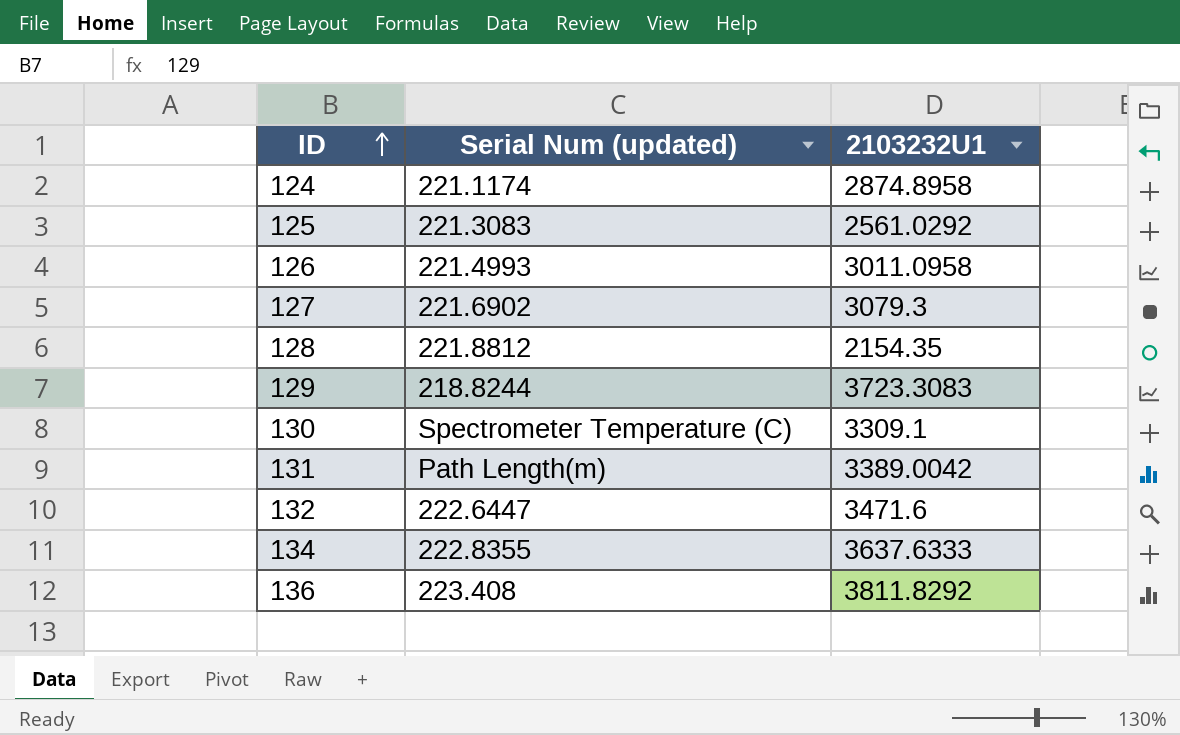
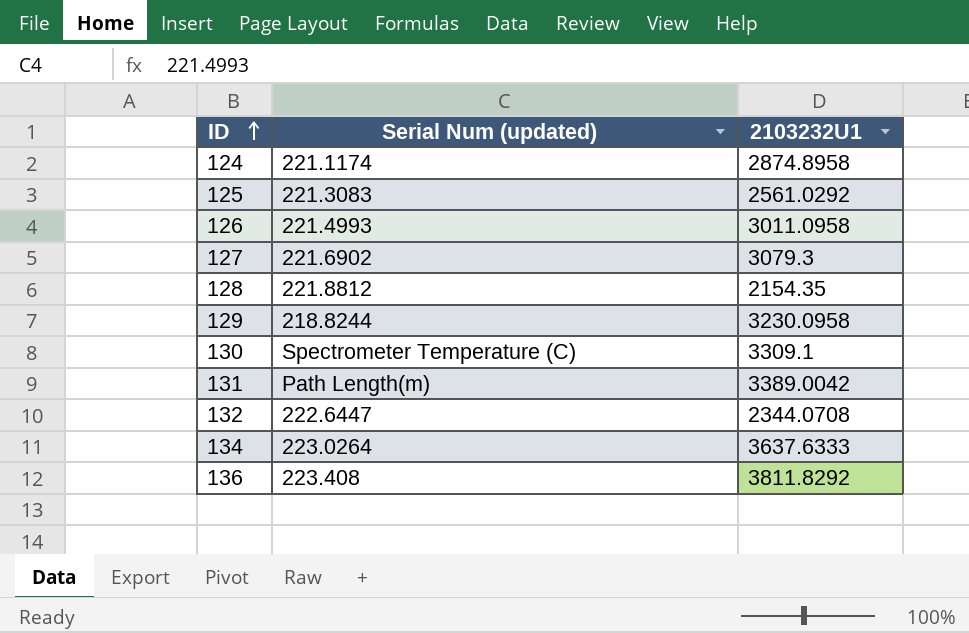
129 | 2103232U1: 3723.3083 -> 3230.0958
132 | 2103232U1: 3471.6 -> 2344.0708
134 | Serial Num (updated): 222.8355 -> 223.0264

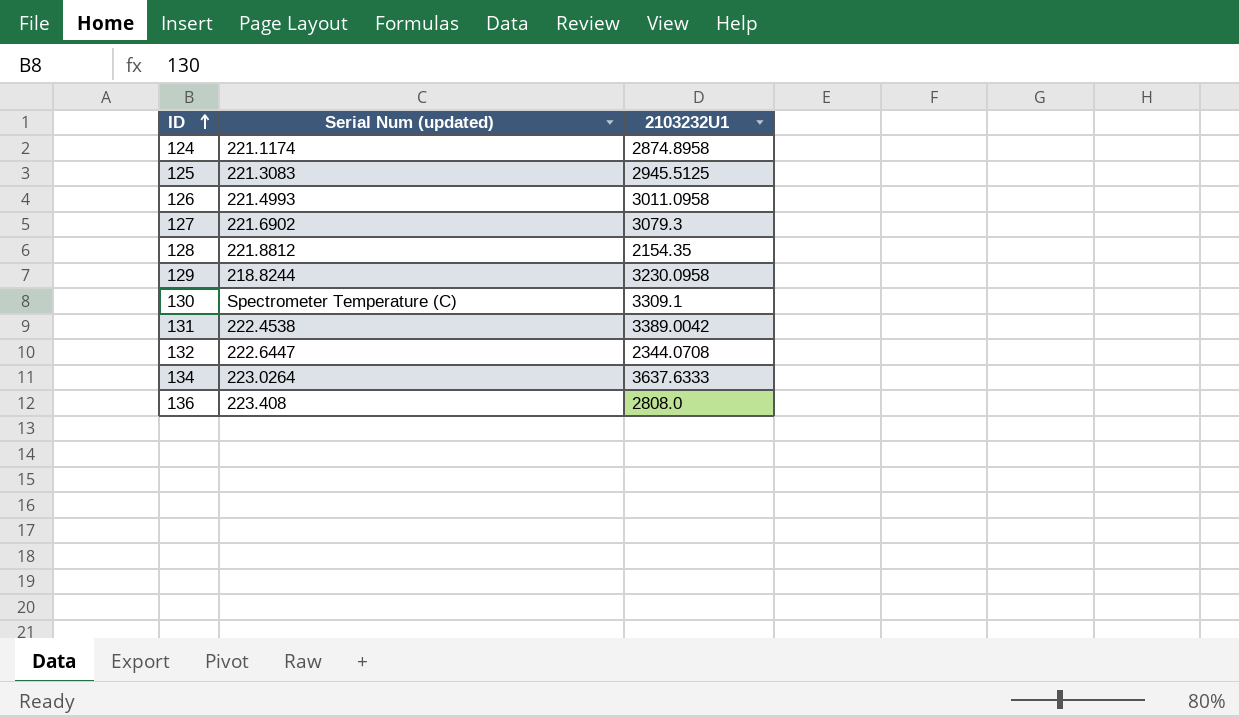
125 | 2103232U1: 2561.0292 -> 2945.5125
131 | Serial Num (updated): Path Length(m) -> 222.4538
136 | 2103232U1: 3811.8292 -> 2808.0

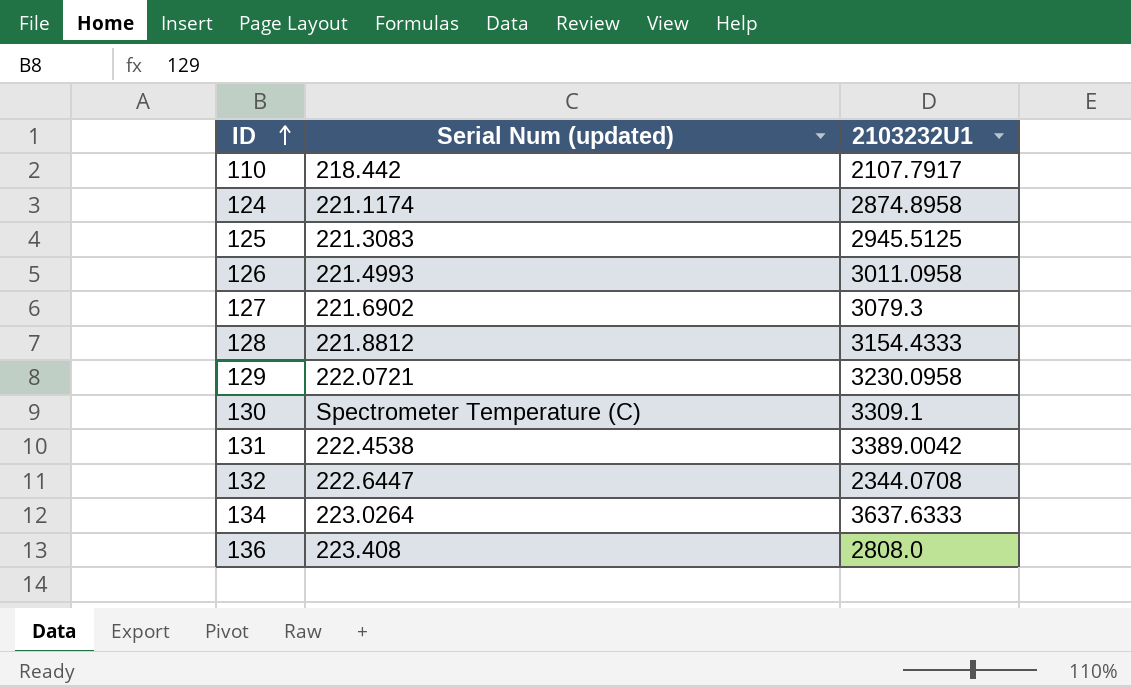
row 110: none -> 218.442 | 2107.7917
128 | 2103232U1: 2154.35 -> 3154.4333
129 | Serial Num (updated): 218.8244 -> 222.0721

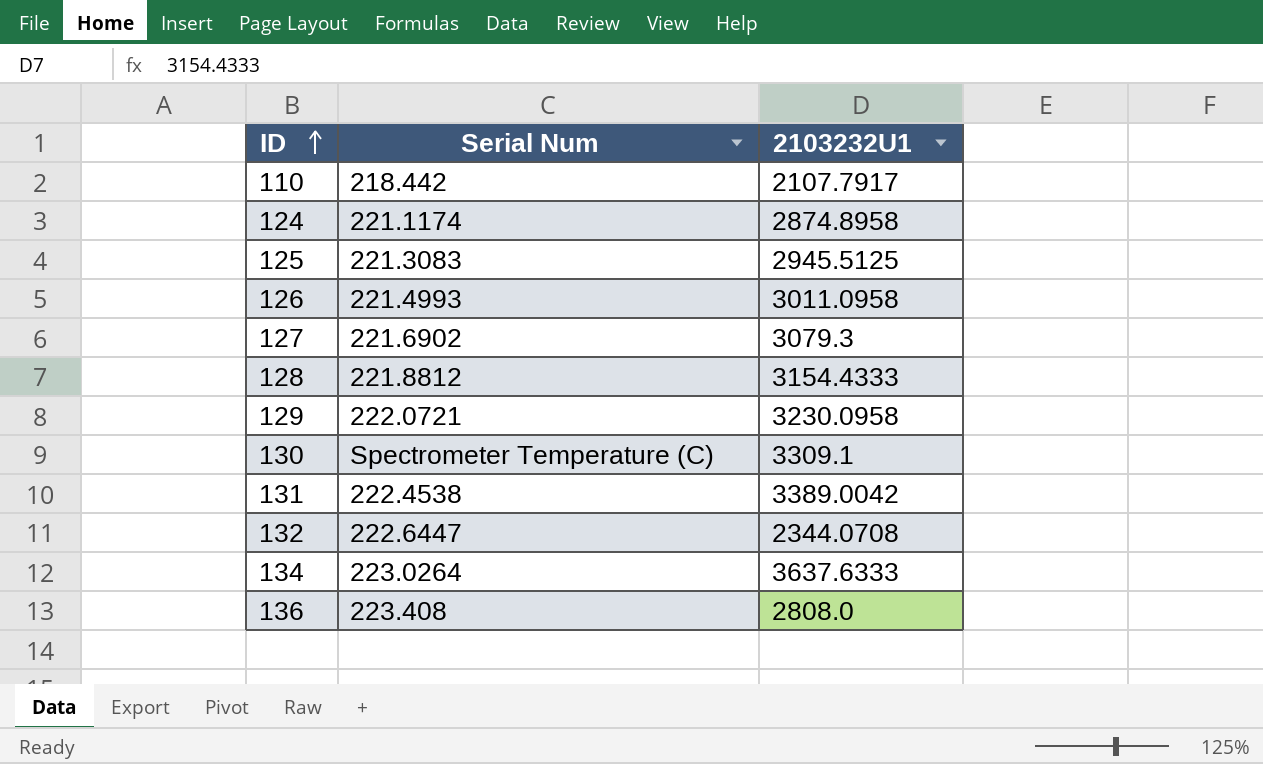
column name: Serial Num (updated) -> Serial Num

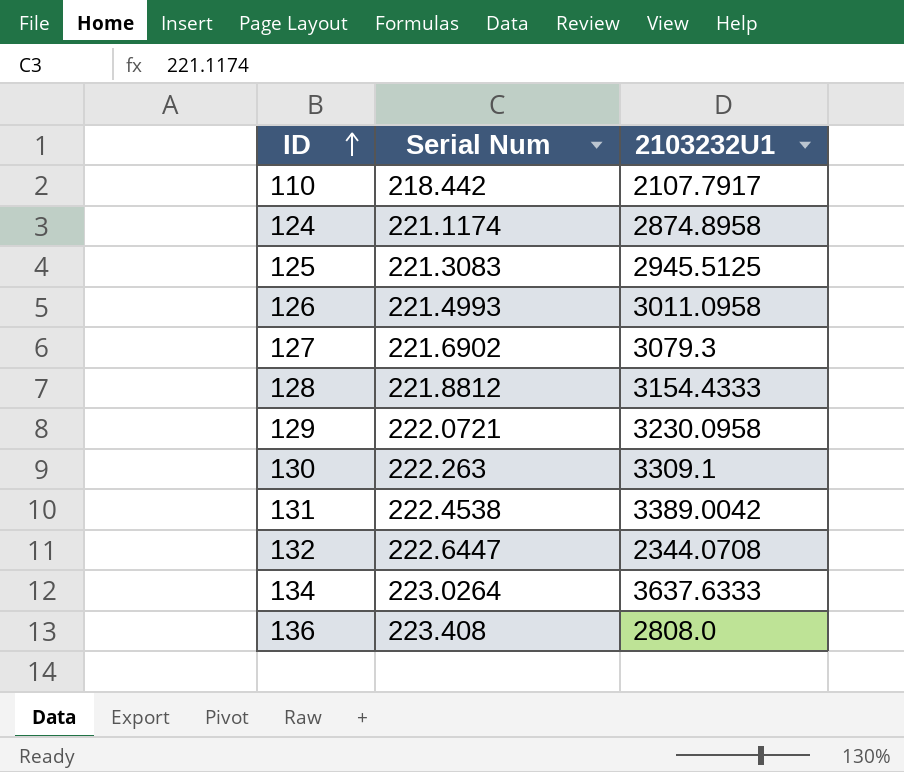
130 | Serial Num: Spectrometer Temperature (C) -> 222.263

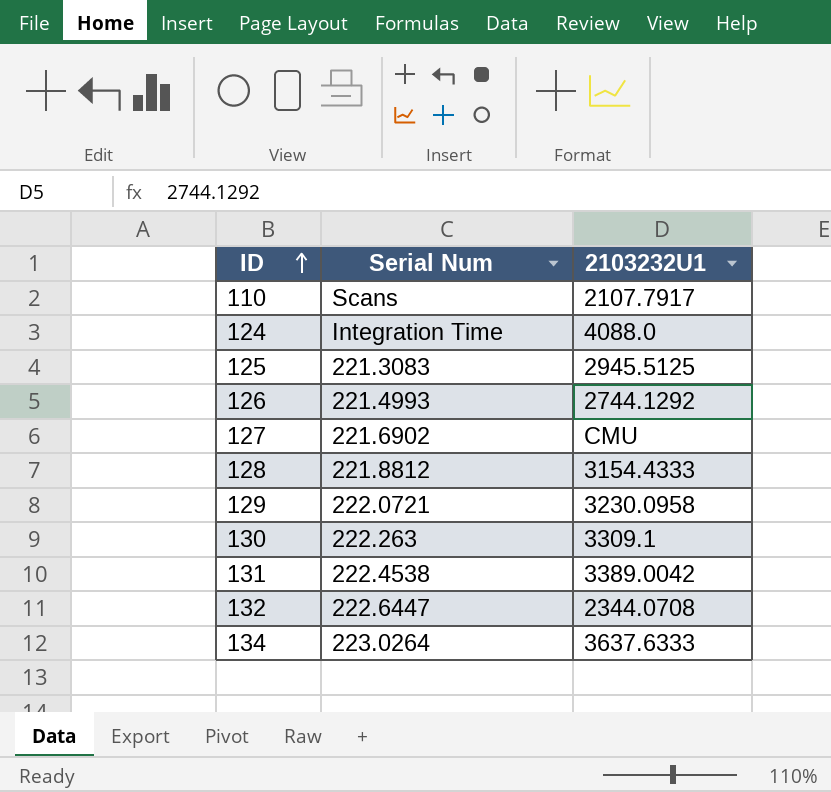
row 136: 223.408 | 2808.0 -> none
110 | Serial Num: 218.442 -> Scans
124 | Serial Num: 221.1174 -> Integration Time
124 | 2103232U1: 2874.8958 -> 4088.0
126 | 2103232U1: 3011.0958 -> 2744.1292
127 | 2103232U1: 3079.3 -> CMU

